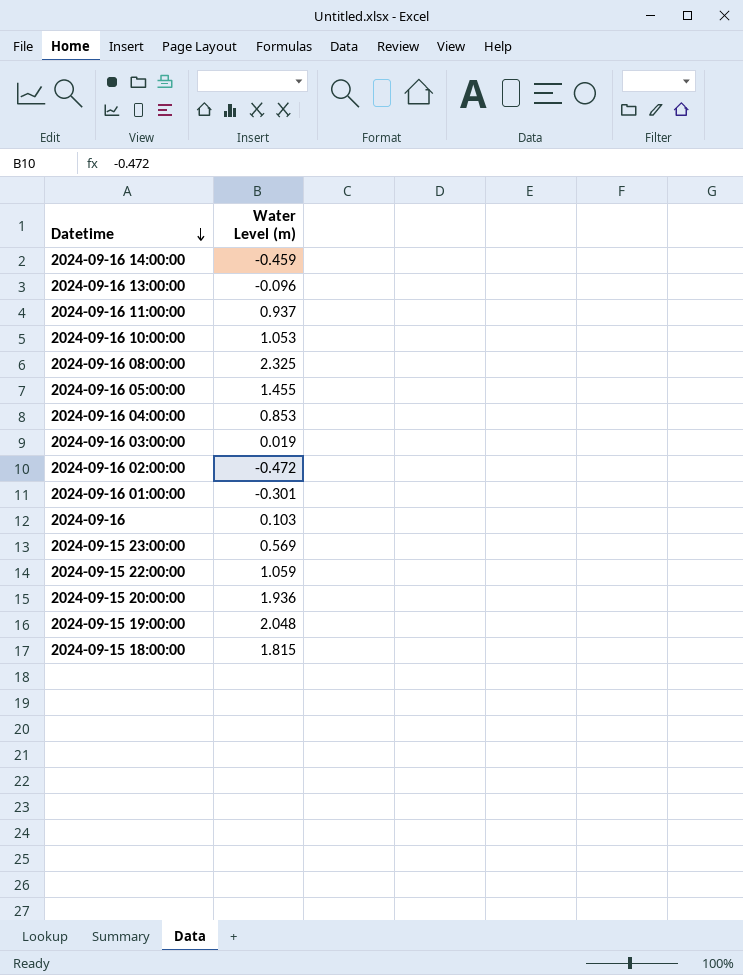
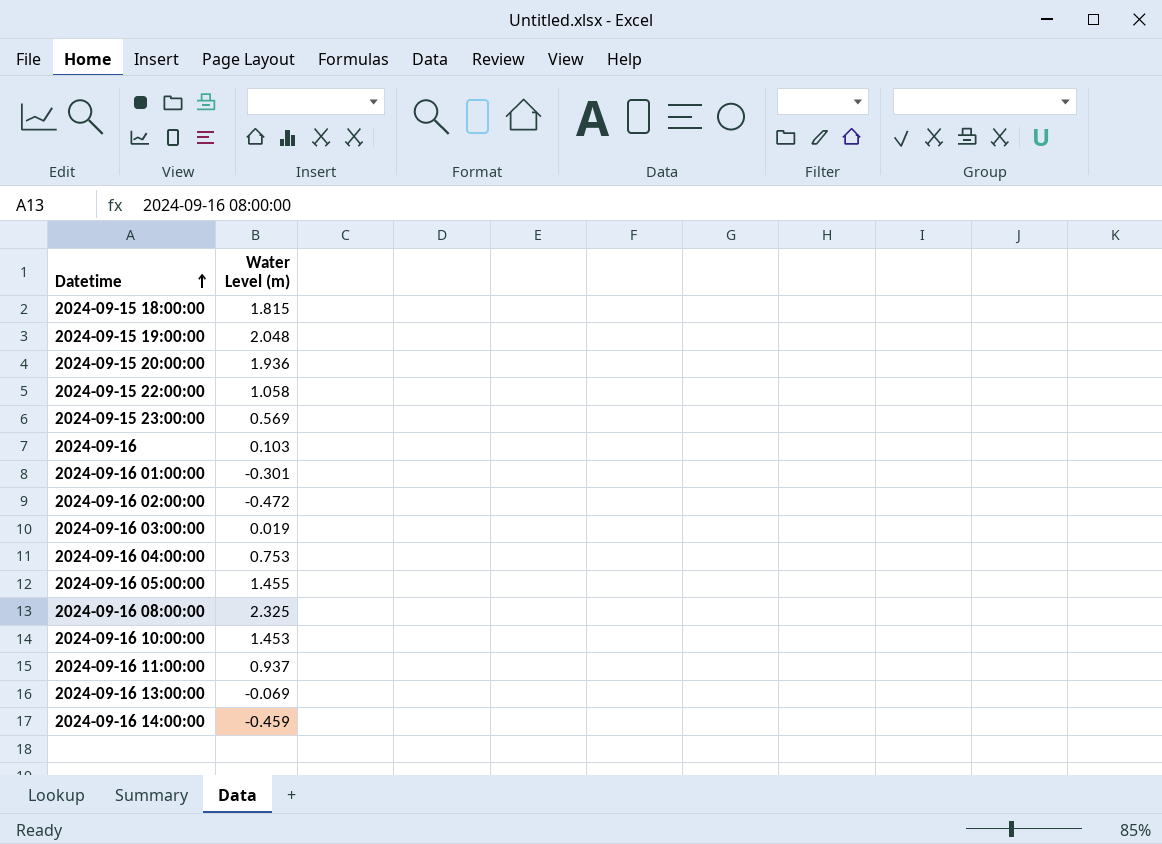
row order: Datetime descending -> Datetime ascending
2024-09-15 22:00:00 | Water Level (m): 1.059 -> 1.058
2024-09-16 04:00:00 | Water Level (m): 0.853 -> 0.753
2024-09-16 10:00:00 | Water Level (m): 1.053 -> 1.453
2024-09-16 13:00:00 | Water Level (m): -0.096 -> -0.069

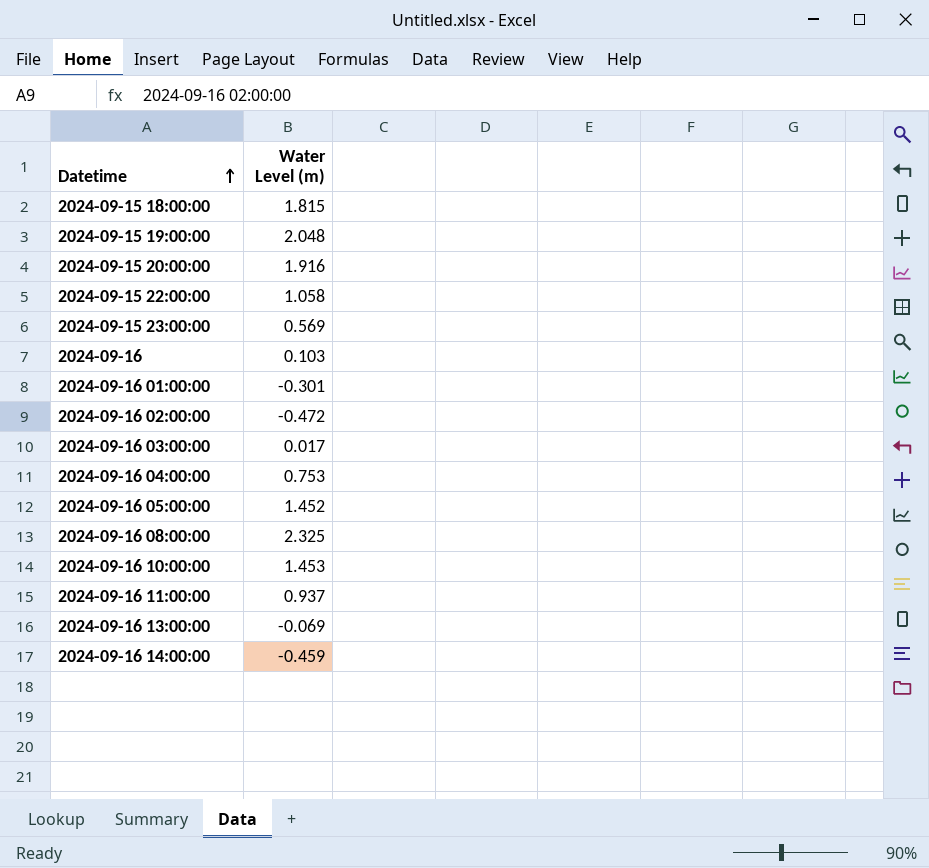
2024-09-15 20:00:00 | Water Level (m): 1.936 -> 1.916
2024-09-16 03:00:00 | Water Level (m): 0.019 -> 0.017
2024-09-16 05:00:00 | Water Level (m): 1.455 -> 1.452

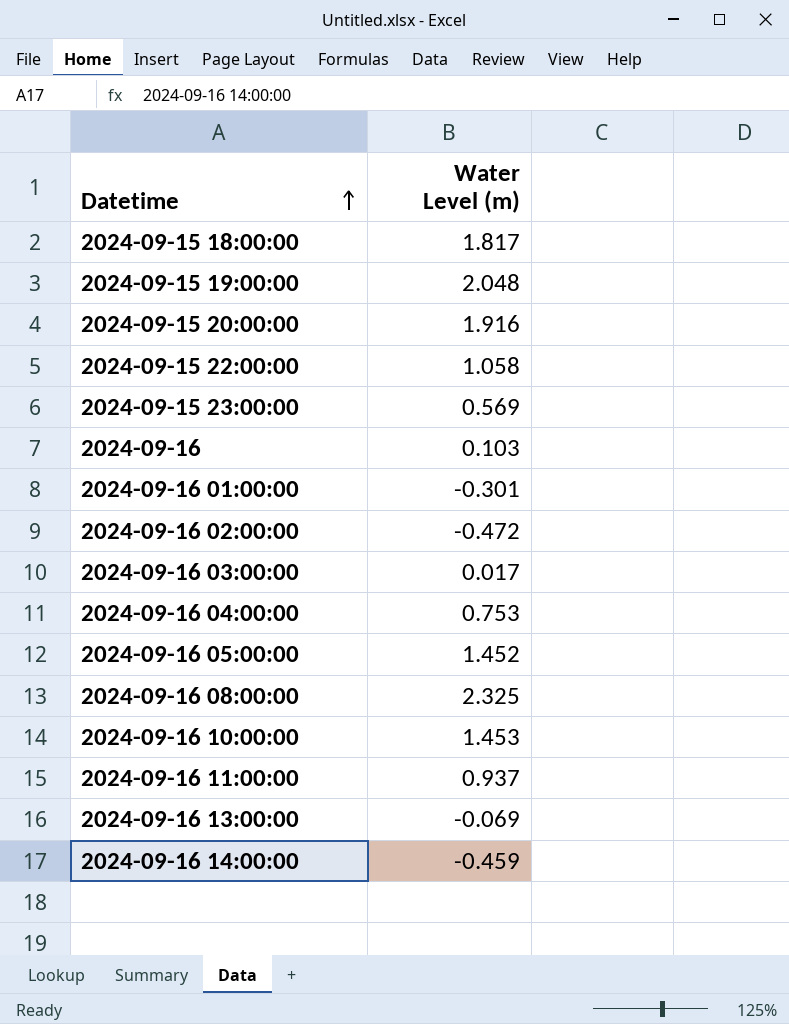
2024-09-15 18:00:00 | Water Level (m): 1.815 -> 1.817

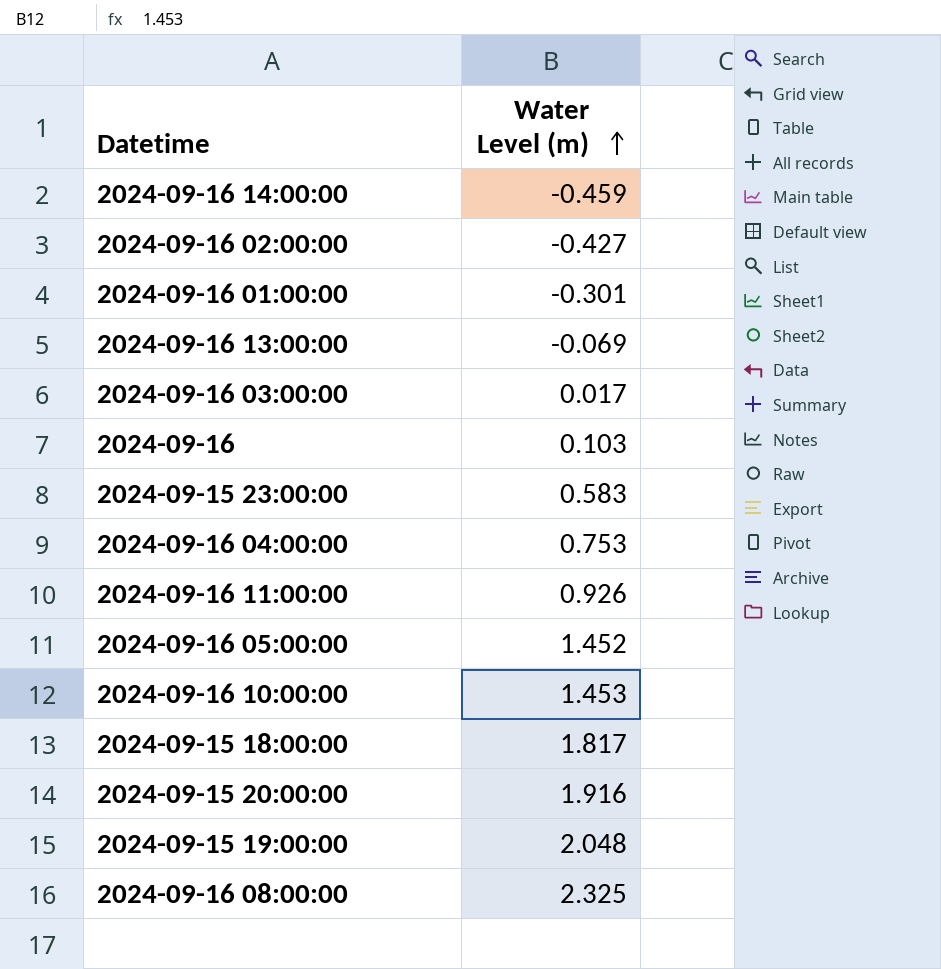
row order: Datetime ascending -> Water Level (m) ascending
row 2024-09-15 22:00:00: 1.058 -> none
2024-09-16 02:00:00 | Water Level (m): -0.472 -> -0.427
2024-09-15 23:00:00 | Water Level (m): 0.569 -> 0.583
2024-09-16 11:00:00 | Water Level (m): 0.937 -> 0.926

